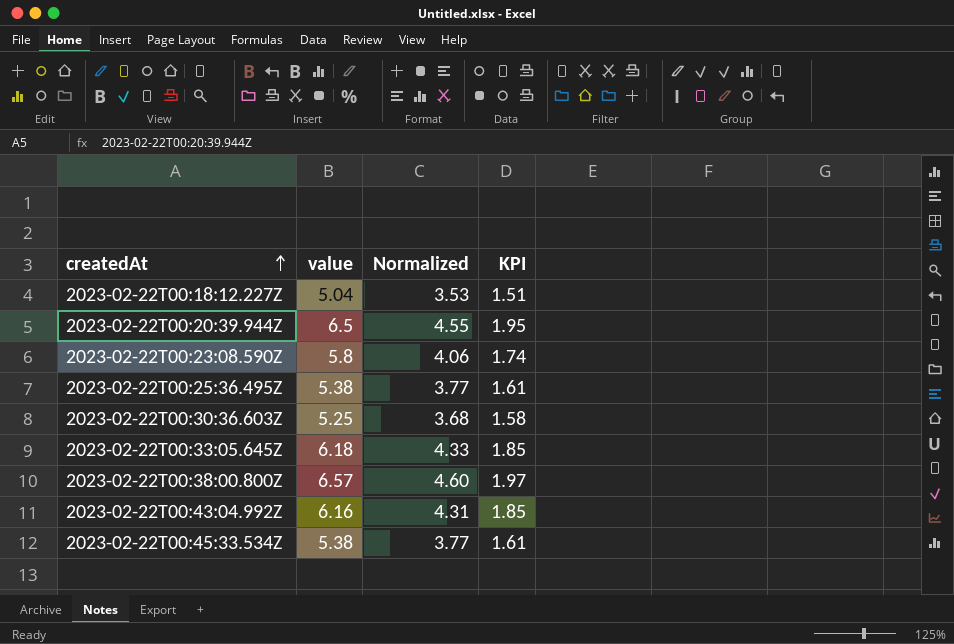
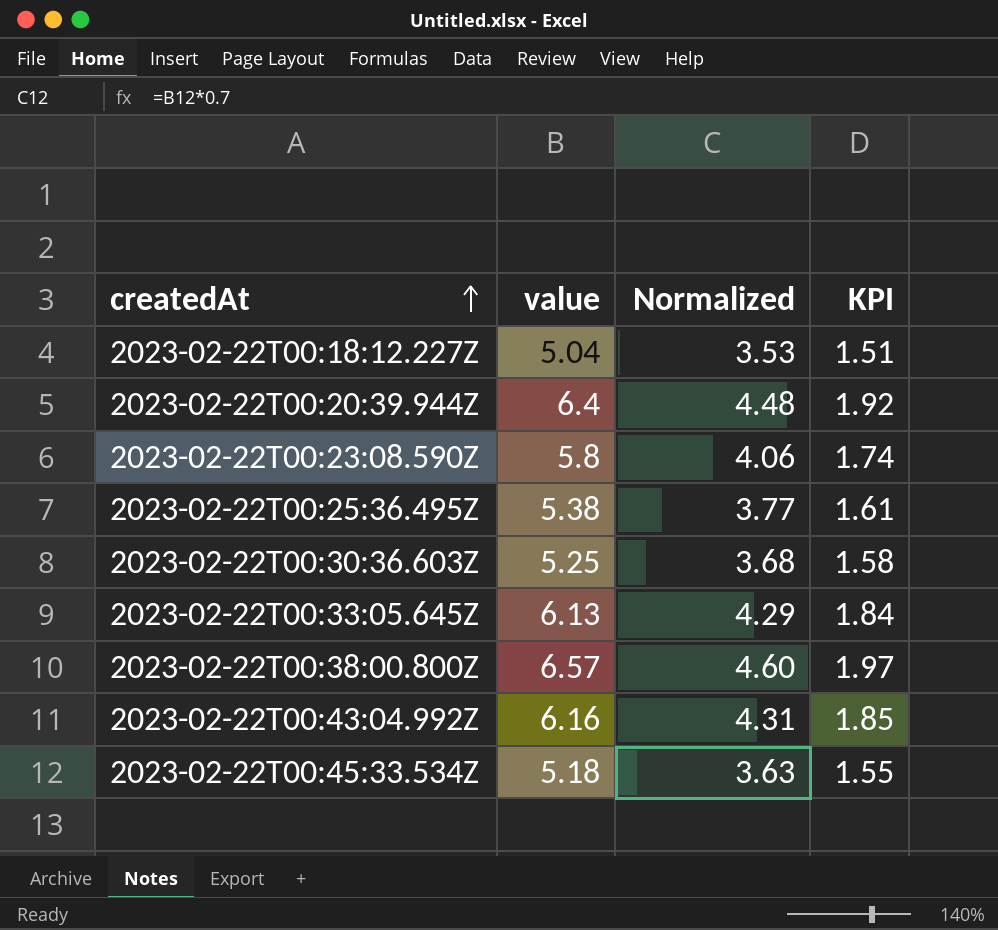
2023-02-22T00:20:39.944Z | value: 6.5 -> 6.4
2023-02-22T00:20:39.944Z | Normalized: 4.55 -> 4.48
2023-02-22T00:20:39.944Z | KPI: 1.95 -> 1.92
2023-02-22T00:33:05.645Z | value: 6.18 -> 6.13
2023-02-22T00:33:05.645Z | Normalized: 4.33 -> 4.29
2023-02-22T00:33:05.645Z | KPI: 1.85 -> 1.84
2023-02-22T00:45:33.534Z | value: 5.38 -> 5.18
2023-02-22T00:45:33.534Z | Normalized: 3.77 -> 3.63
2023-02-22T00:45:33.534Z | KPI: 1.61 -> 1.55

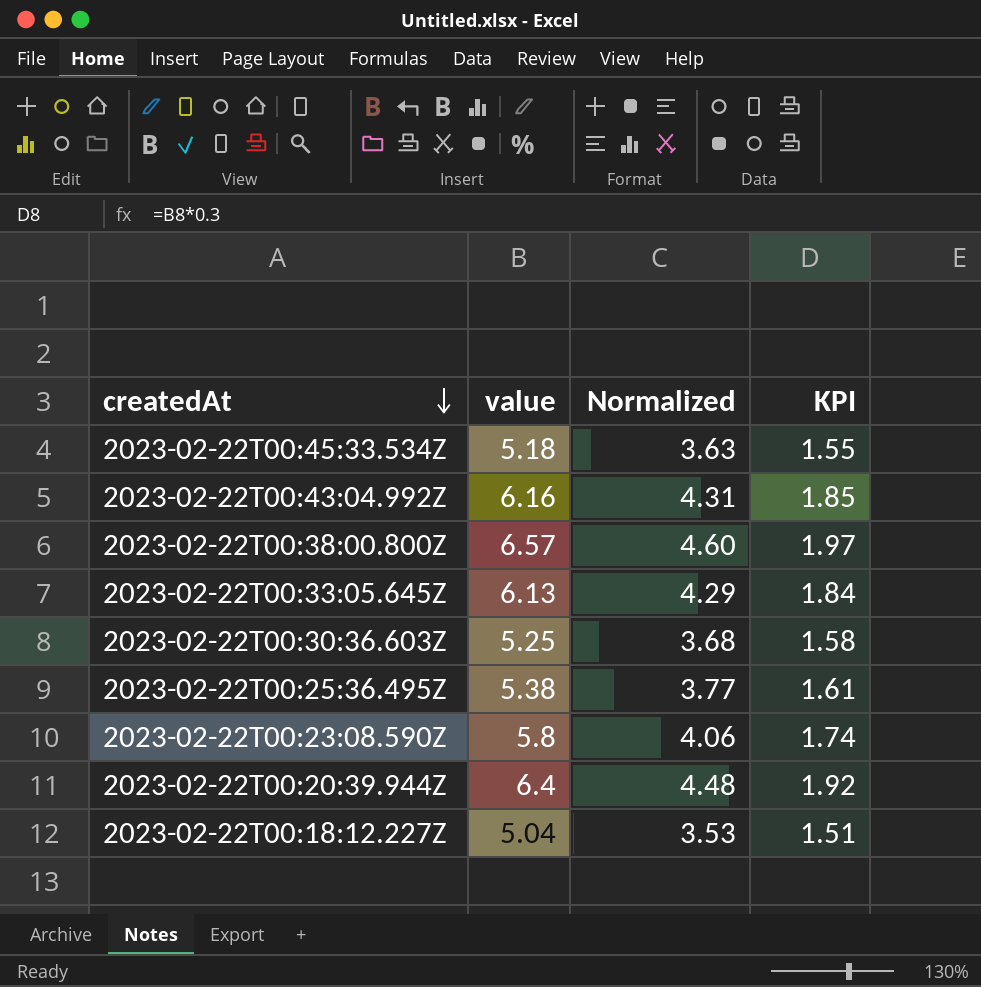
row order: createdAt ascending -> createdAt descending

